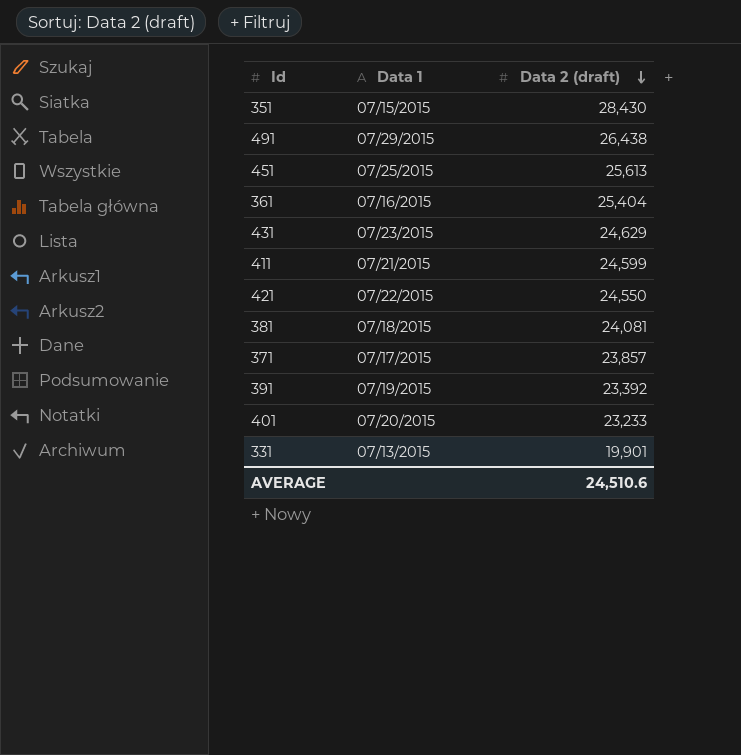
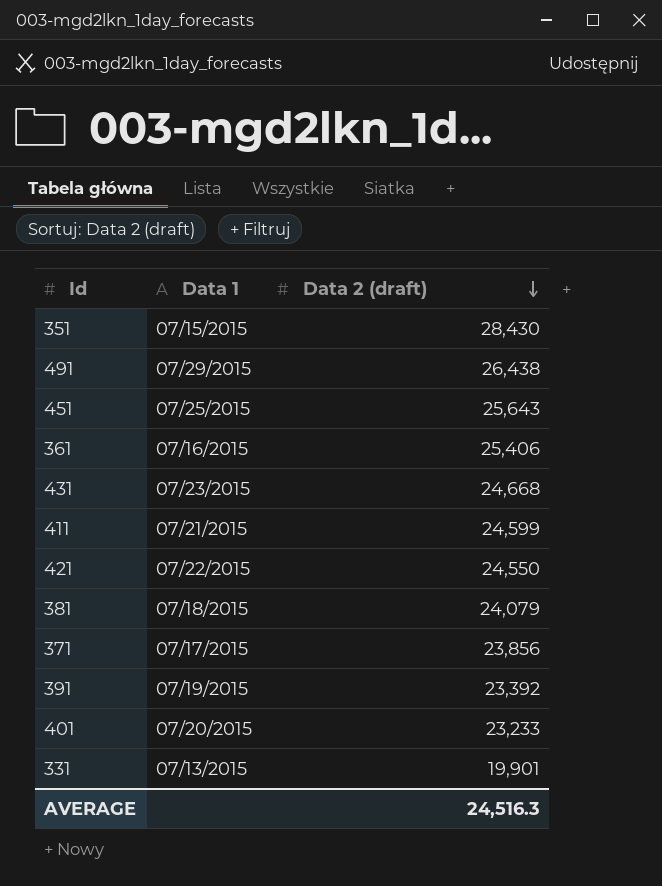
451 | Data 2 (draft): 25,613 -> 25,643
361 | Data 2 (draft): 25,404 -> 25,406
431 | Data 2 (draft): 24,629 -> 24,668
381 | Data 2 (draft): 24,081 -> 24,079
371 | Data 2 (draft): 23,857 -> 23,856
AVERAGE | Data 2 (draft): 24,510.6 -> 24,516.3

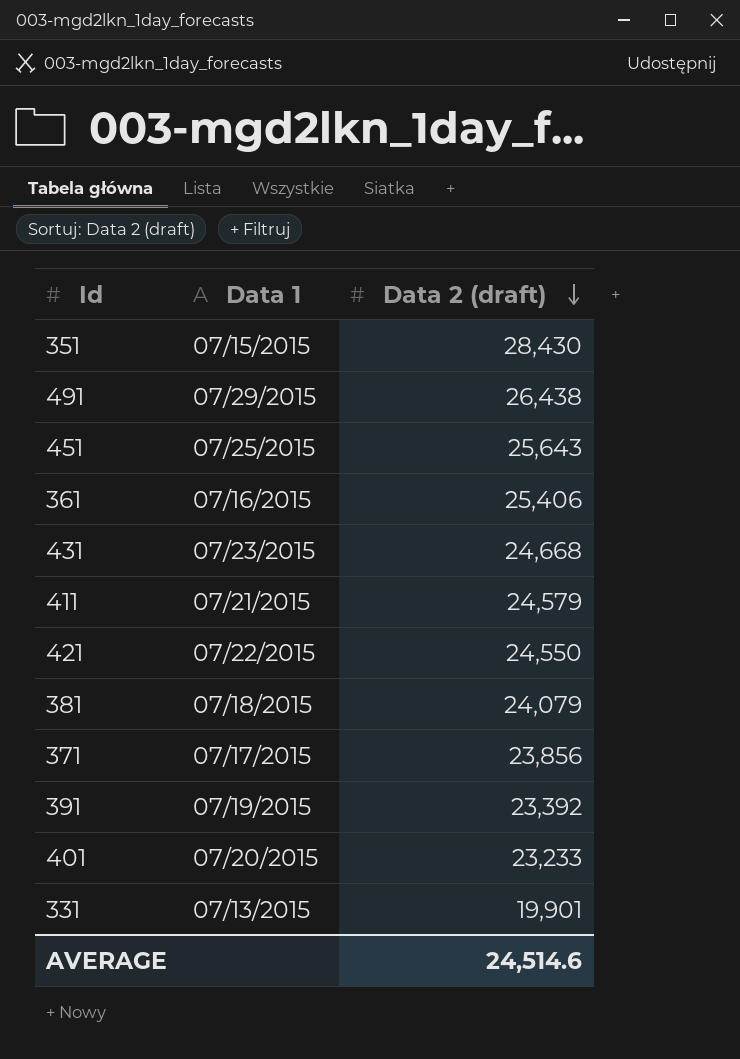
411 | Data 2 (draft): 24,599 -> 24,579
AVERAGE | Data 2 (draft): 24,516.3 -> 24,514.6

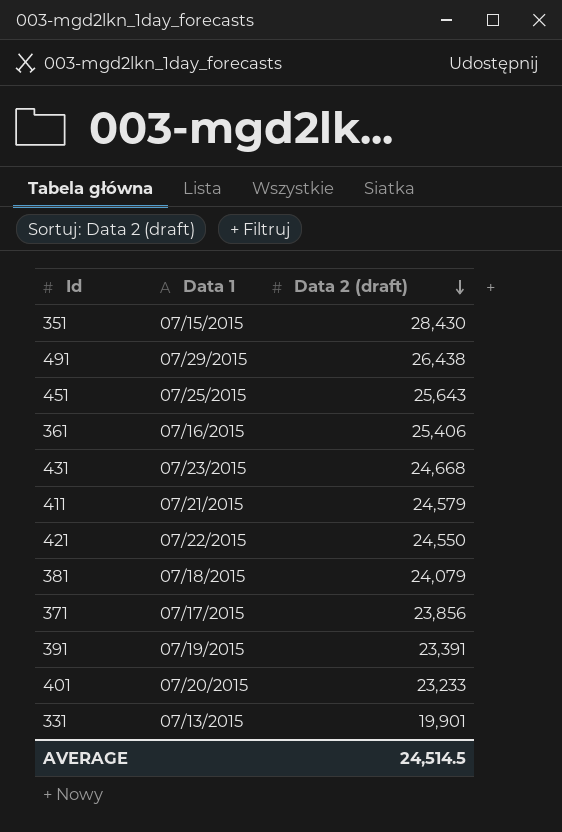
391 | Data 2 (draft): 23,392 -> 23,391
AVERAGE | Data 2 (draft): 24,514.6 -> 24,514.5

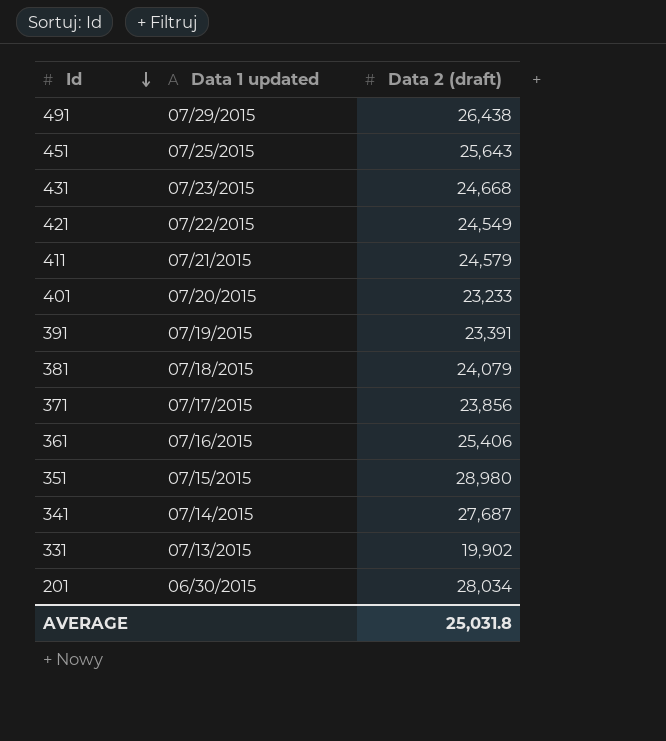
row order: Data 2 (draft) descending -> Id descending
column name: Data 1 -> Data 1 updated
421 | Data 2 (draft): 24,550 -> 24,549
351 | Data 2 (draft): 28,430 -> 28,980
row 341: none -> 07/14/2015 | 27,687
331 | Data 2 (draft): 19,901 -> 19,902
row 201: none -> 06/30/2015 | 28,034
AVERAGE | Data 2 (draft): 24,514.5 -> 25,031.8

